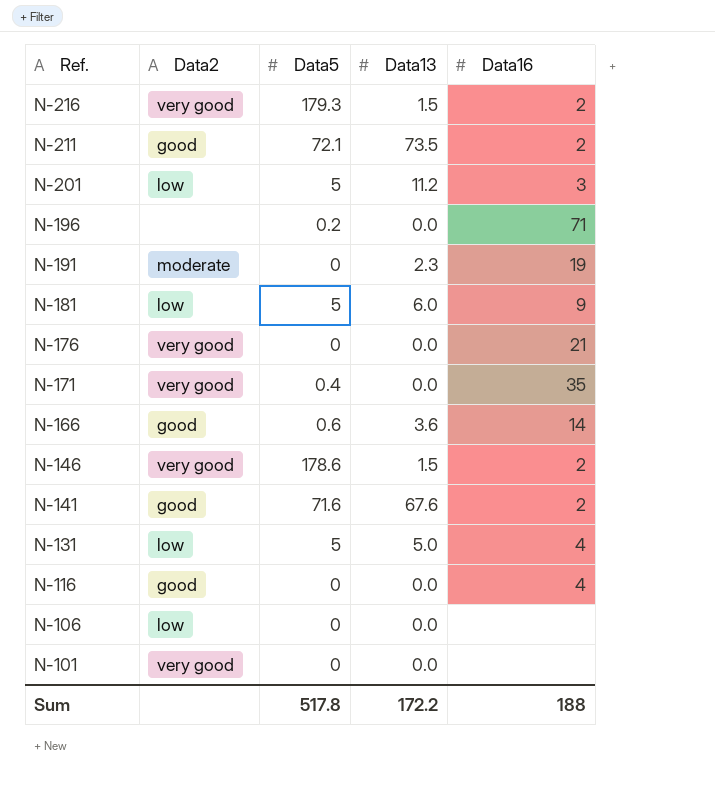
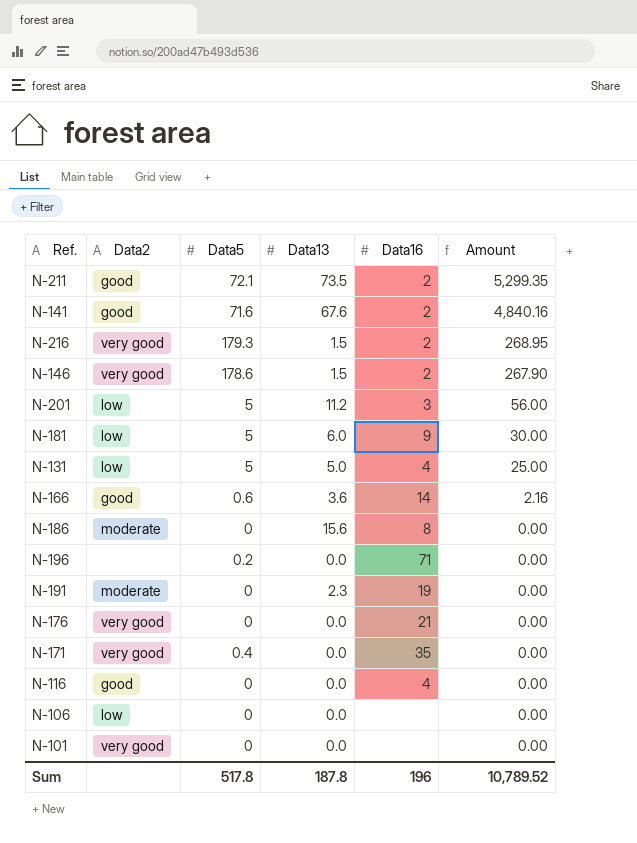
row order: Ref. descending -> Amount descending
column Amount | formula: none -> [Data5] * [Data13]
row N-186: none -> moderate | 0 | 15.6 | 8 | 0.00
Sum | Data13: 172.2 -> 187.8
Sum | Data16: 188 -> 196

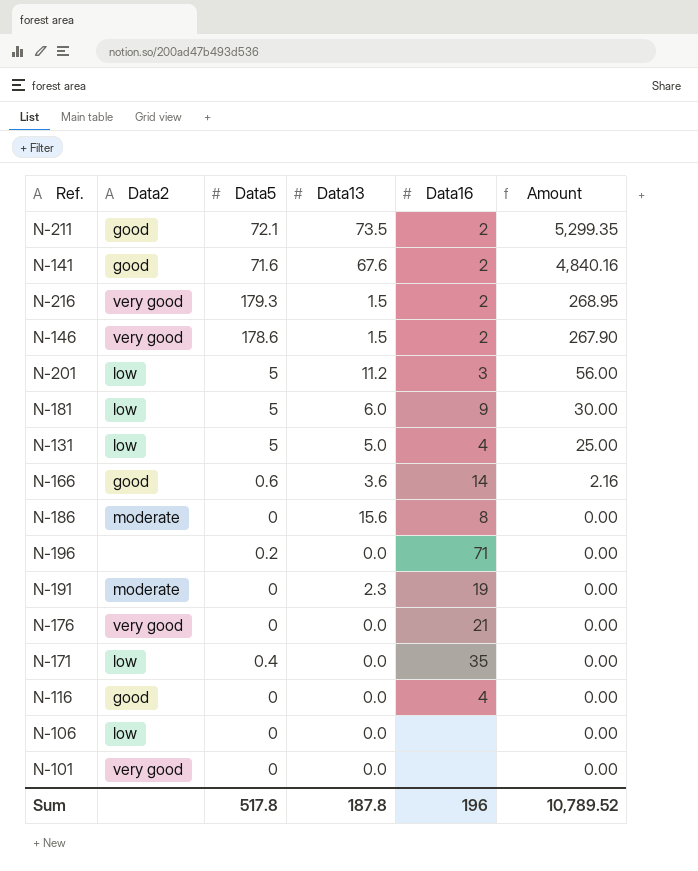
N-171 | Data2: very good -> low

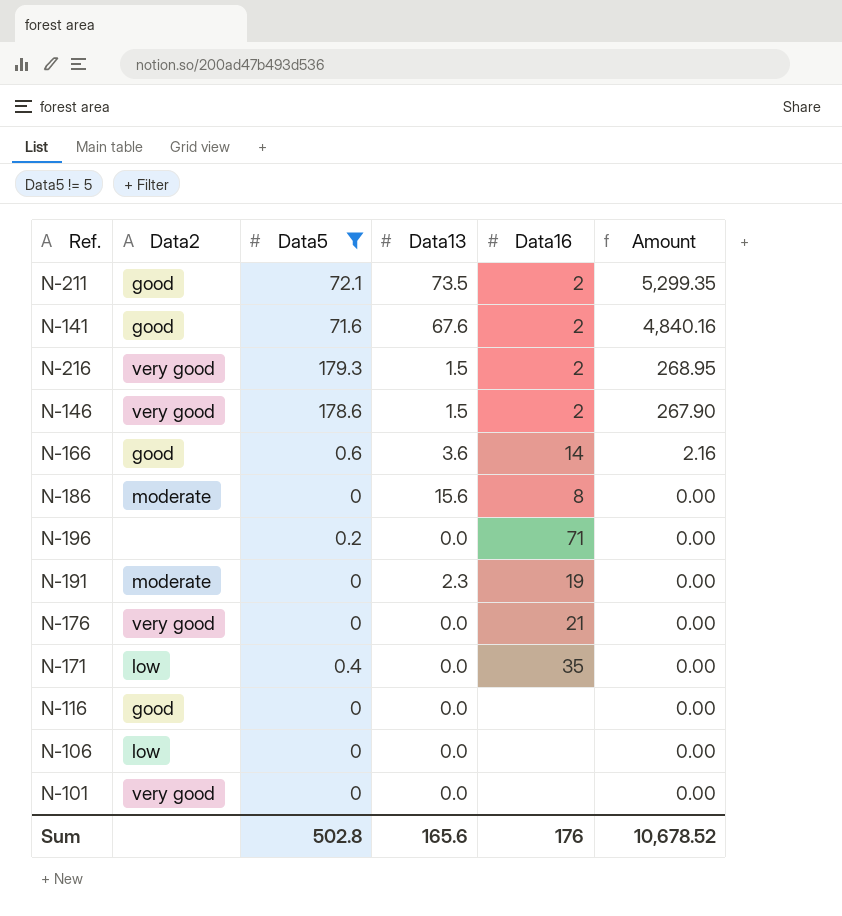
filter: none -> Data5 != 5
N-116 | Data16: 4 -> none
Sum | Data5: 517.8 -> 502.8
Sum | Data13: 187.8 -> 165.6
Sum | Data16: 196 -> 176
Sum | Amount: 10,789.52 -> 10,678.52

